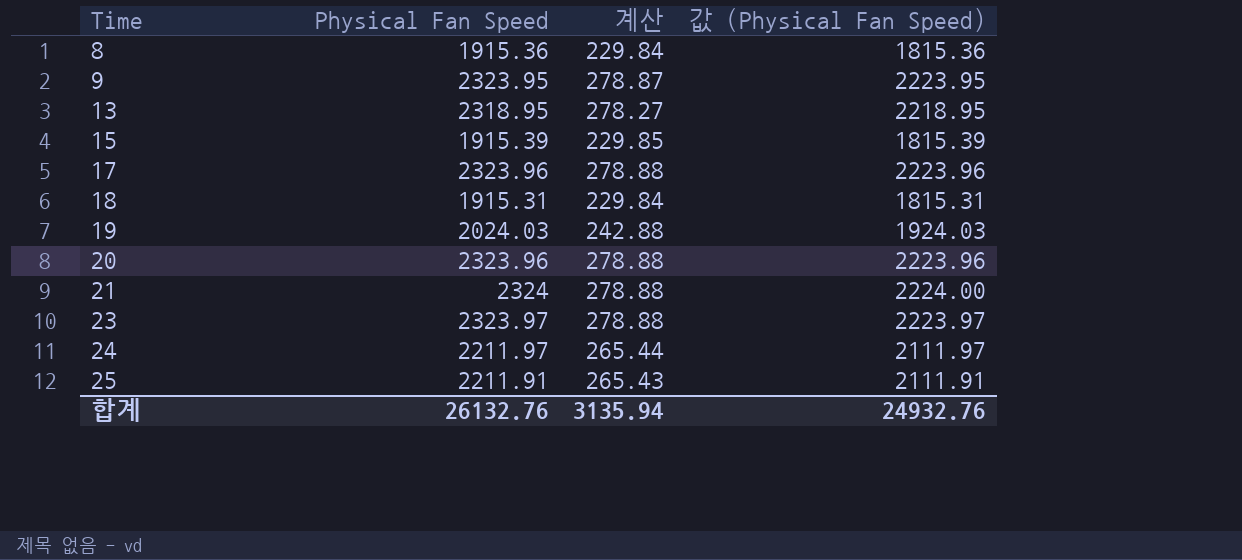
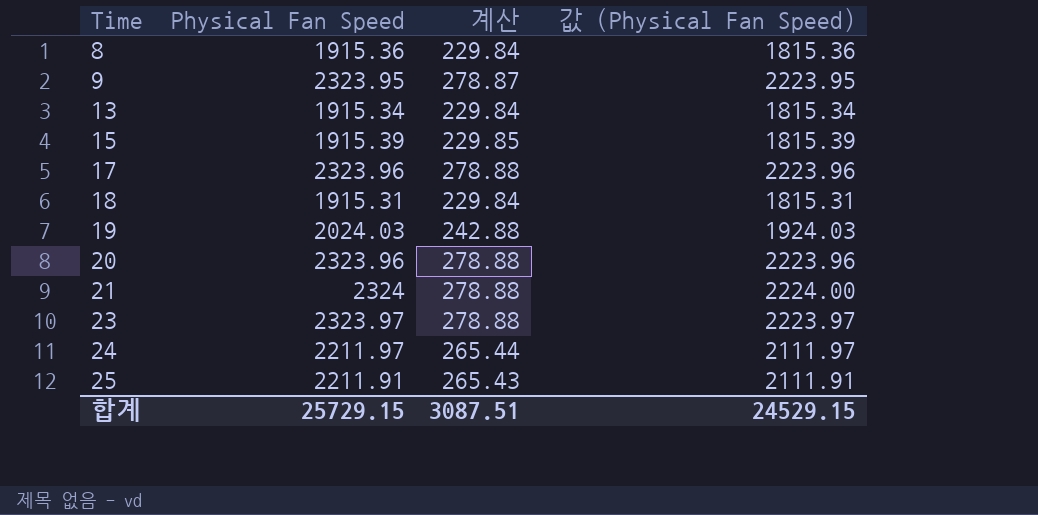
13 | Physical Fan Speed: 2318.95 -> 1915.34
13 | 계산: 278.27 -> 229.84
13 | 값 (Physical Fan Speed): 2218.95 -> 1815.34
합계 | Physical Fan Speed: 26132.76 -> 25729.15
합계 | 계산: 3135.94 -> 3087.51
합계 | 값 (Physical Fan Speed): 24932.76 -> 24529.15

